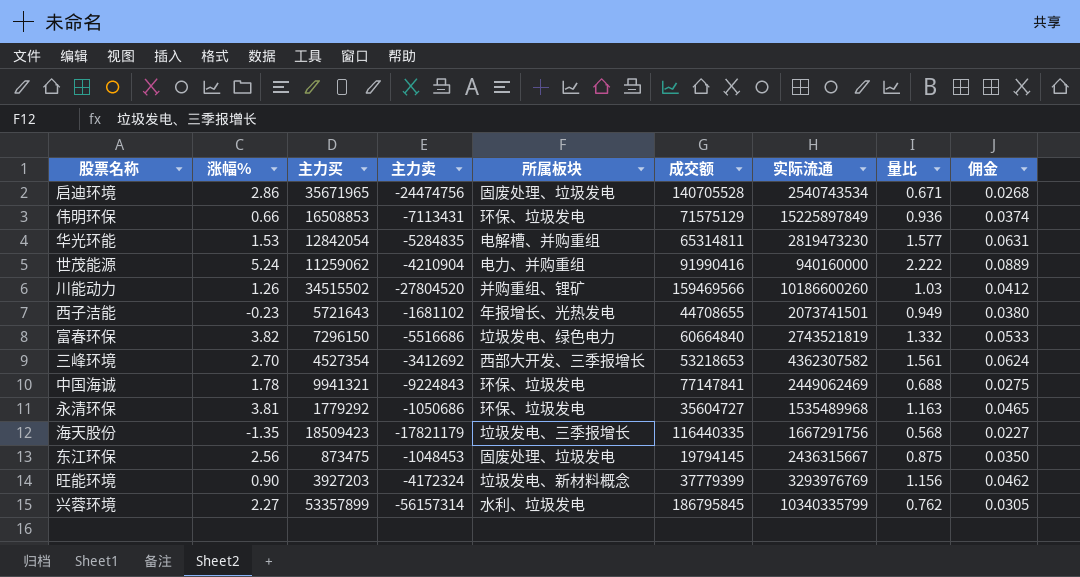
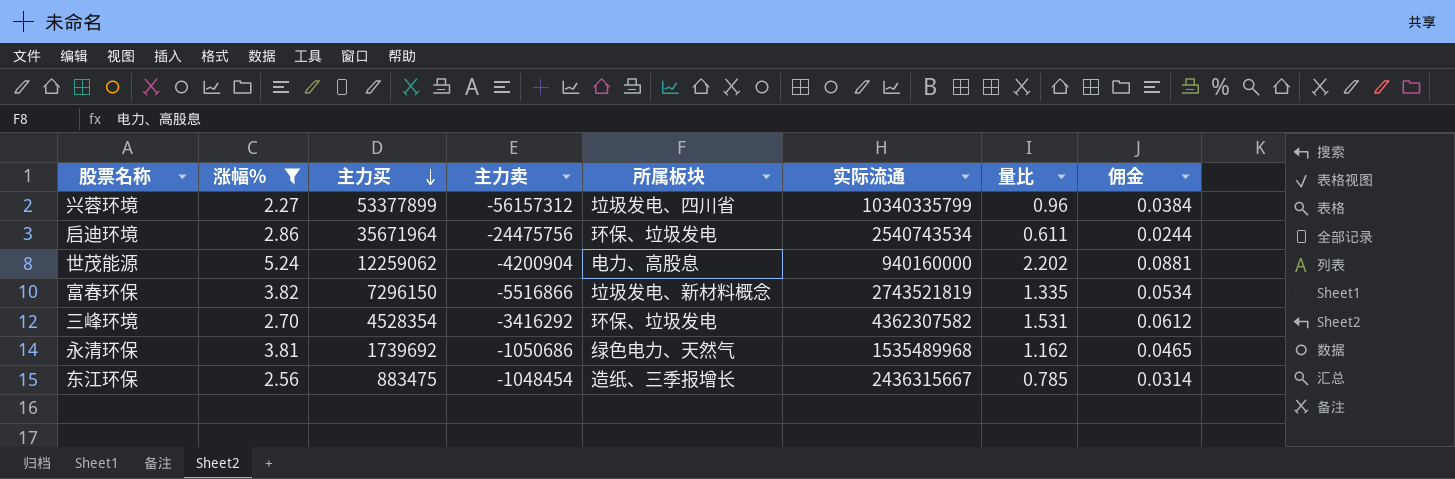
filter: none -> 涨幅% >= 2.27
row order: none -> 主力买 descending
column 成交额 | position: 6 -> none
兴蓉环境 | 主力买: 53357899 -> 53377899
兴蓉环境 | 主力卖: -56157314 -> -56157312
兴蓉环境 | 所属板块: 水利、垃圾发电 -> 垃圾发电、四川省
兴蓉环境 | 量比: 0.762 -> 0.96
兴蓉环境 | 佣金: 0.0305 -> 0.0384
启迪环境 | 主力买: 35671965 -> 35671964
启迪环境 | 主力卖: -24474756 -> -24475756
启迪环境 | 所属板块: 固废处理、垃圾发电 -> 环保、垃圾发电
启迪环境 | 量比: 0.671 -> 0.611
启迪环境 | 佣金: 0.0268 -> 0.0244
世茂能源 | 主力买: 11259062 -> 12259062
世茂能源 | 主力卖: -4210904 -> -4200904
世茂能源 | 所属板块: 电力、并购重组 -> 电力、高股息
世茂能源 | 量比: 2.222 -> 2.202
世茂能源 | 佣金: 0.0889 -> 0.0881
富春环保 | 主力卖: -5516686 -> -5516866
富春环保 | 所属板块: 垃圾发电、绿色电力 -> 垃圾发电、新材料概念
富春环保 | 量比: 1.332 -> 1.335
富春环保 | 佣金: 0.0533 -> 0.0534
三峰环境 | 主力买: 4527354 -> 4528354
三峰环境 | 主力卖: -3412692 -> -3416292
三峰环境 | 所属板块: 西部大开发、三季报增长 -> 环保、垃圾发电
三峰环境 | 量比: 1.561 -> 1.531
三峰环境 | 佣金: 0.0624 -> 0.0612
永清环保 | 主力买: 1779292 -> 1739692
永清环保 | 所属板块: 环保、垃圾发电 -> 绿色电力、天然气
永清环保 | 量比: 1.163 -> 1.162
东江环保 | 主力买: 873475 -> 883475
东江环保 | 主力卖: -1048453 -> -1048454
东江环保 | 所属板块: 固废处理、垃圾发电 -> 造纸、三季报增长
东江环保 | 量比: 0.875 -> 0.785
东江环保 | 佣金: 0.0350 -> 0.0314

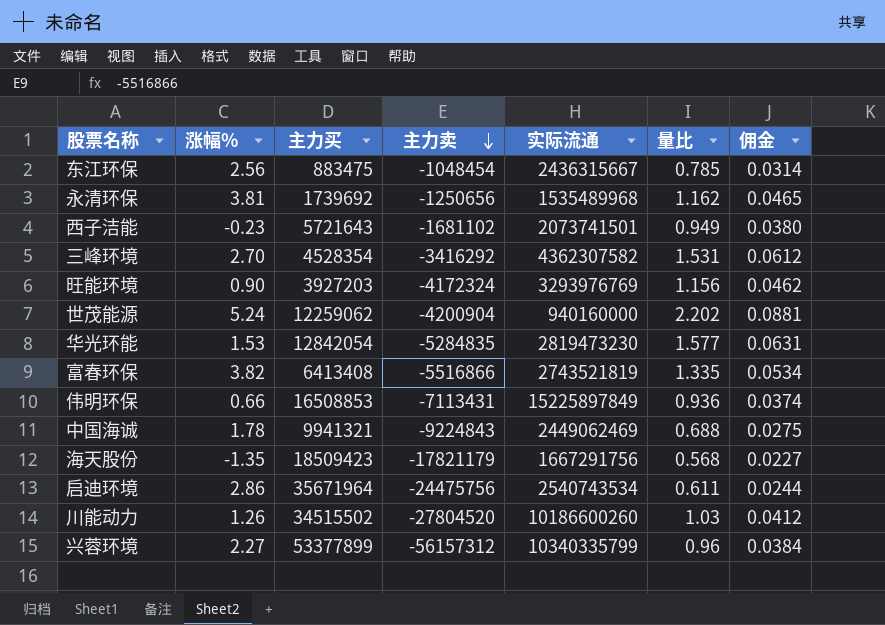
filter: 涨幅% >= 2.27 -> none
row order: 主力买 descending -> 主力卖 descending
column 所属板块 | position: 5 -> none
永清环保 | 主力卖: -1050686 -> -1250656
富春环保 | 主力买: 7296150 -> 6413408

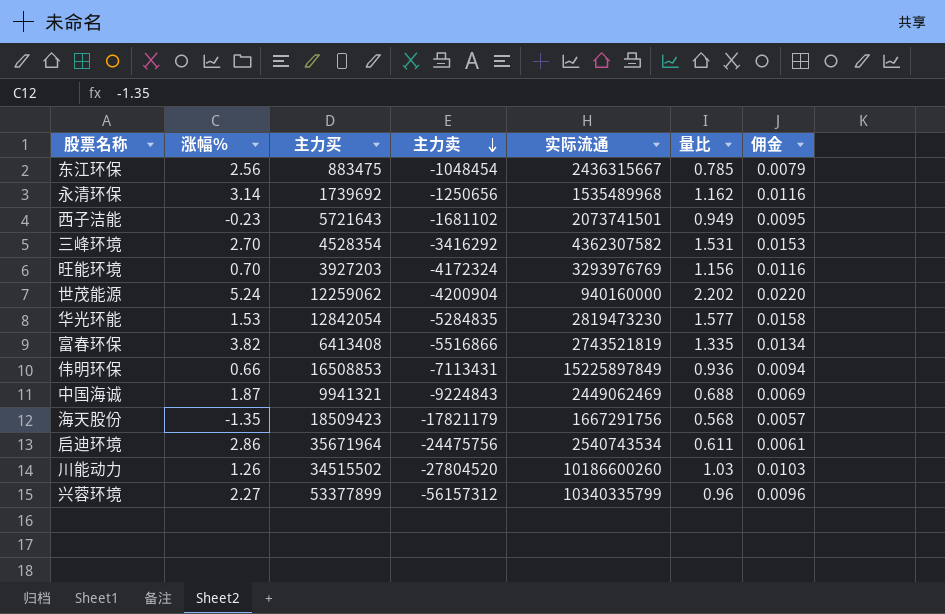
column 佣金 | formula: [量比] * 0.04 -> [量比] * 0.01
永清环保 | 涨幅%: 3.81 -> 3.14
旺能环境 | 涨幅%: 0.90 -> 0.70
中国海诚 | 涨幅%: 1.78 -> 1.87

